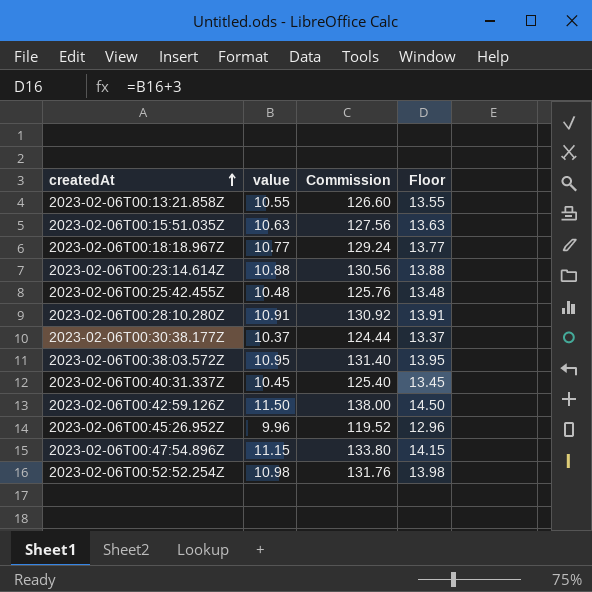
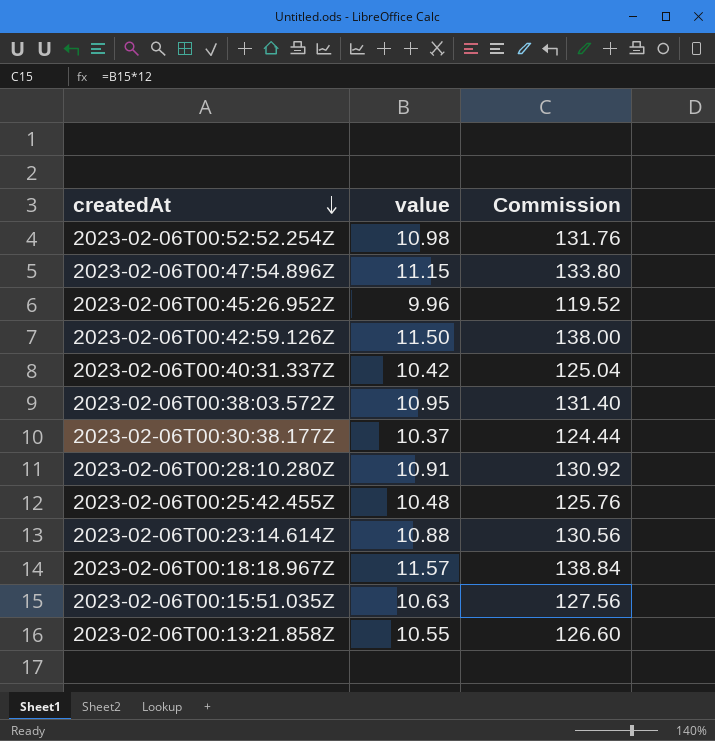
row order: createdAt ascending -> createdAt descending
column Floor | formula: [value] + 3 -> none
2023-02-06T00:40:31.337Z | value: 10.45 -> 10.42
2023-02-06T00:40:31.337Z | Commission: 125.40 -> 125.04
2023-02-06T00:18:18.967Z | value: 10.77 -> 11.57
2023-02-06T00:18:18.967Z | Commission: 129.24 -> 138.84

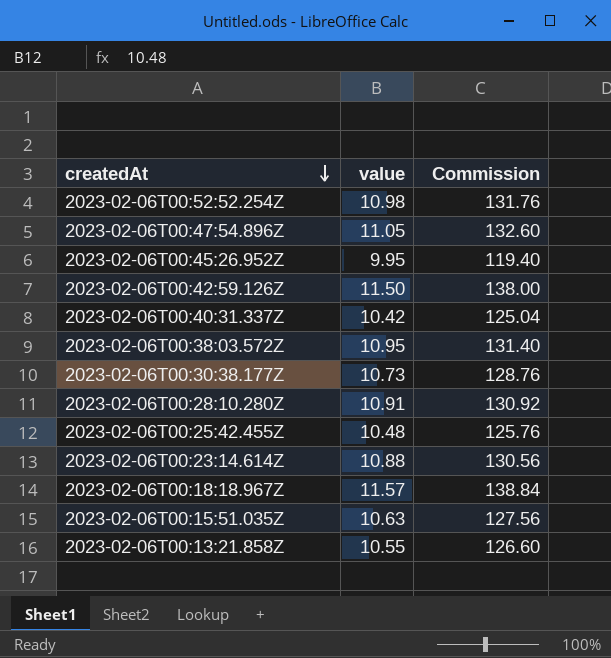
2023-02-06T00:47:54.896Z | value: 11.15 -> 11.05
2023-02-06T00:47:54.896Z | Commission: 133.80 -> 132.60
2023-02-06T00:45:26.952Z | value: 9.96 -> 9.95
2023-02-06T00:45:26.952Z | Commission: 119.52 -> 119.40
2023-02-06T00:30:38.177Z | value: 10.37 -> 10.73
2023-02-06T00:30:38.177Z | Commission: 124.44 -> 128.76

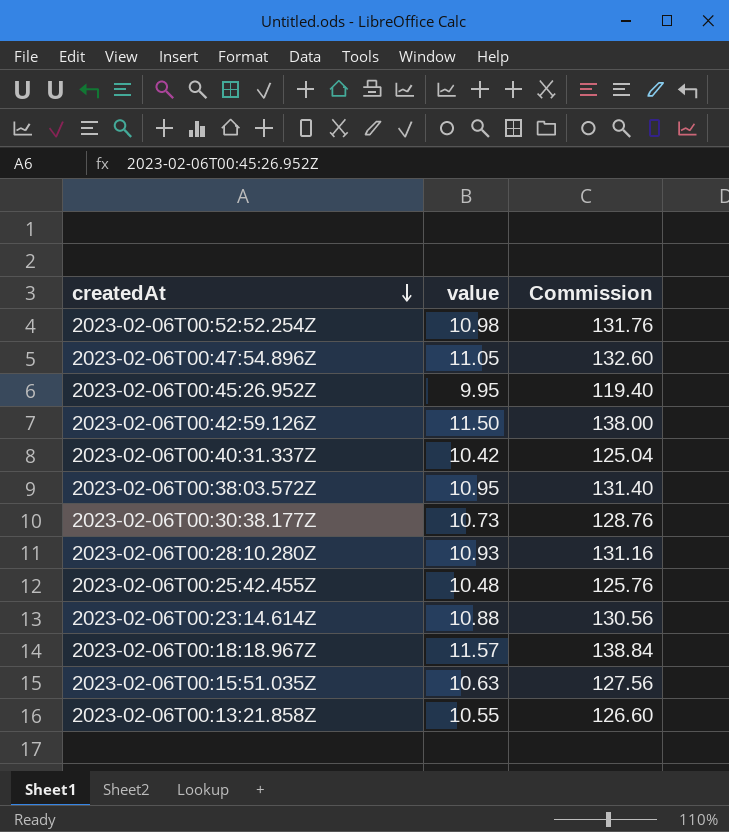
2023-02-06T00:28:10.280Z | value: 10.91 -> 10.93
2023-02-06T00:28:10.280Z | Commission: 130.92 -> 131.16

